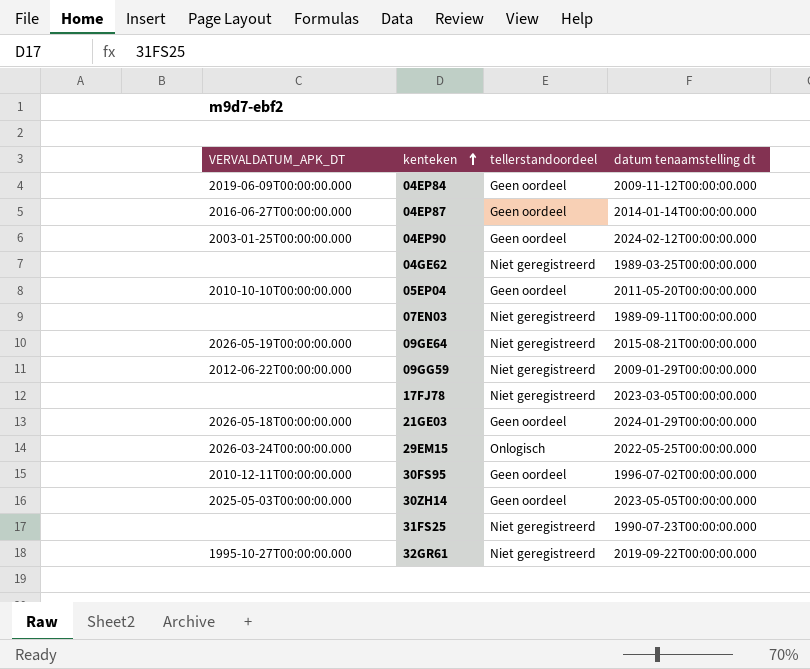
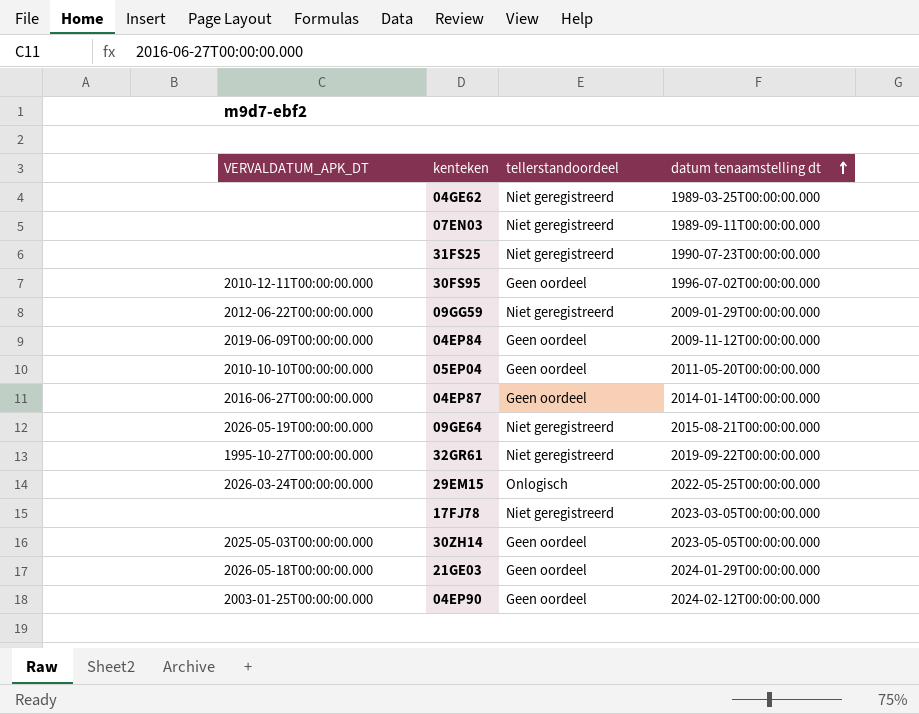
row order: kenteken ascending -> datum tenaamstelling dt ascending

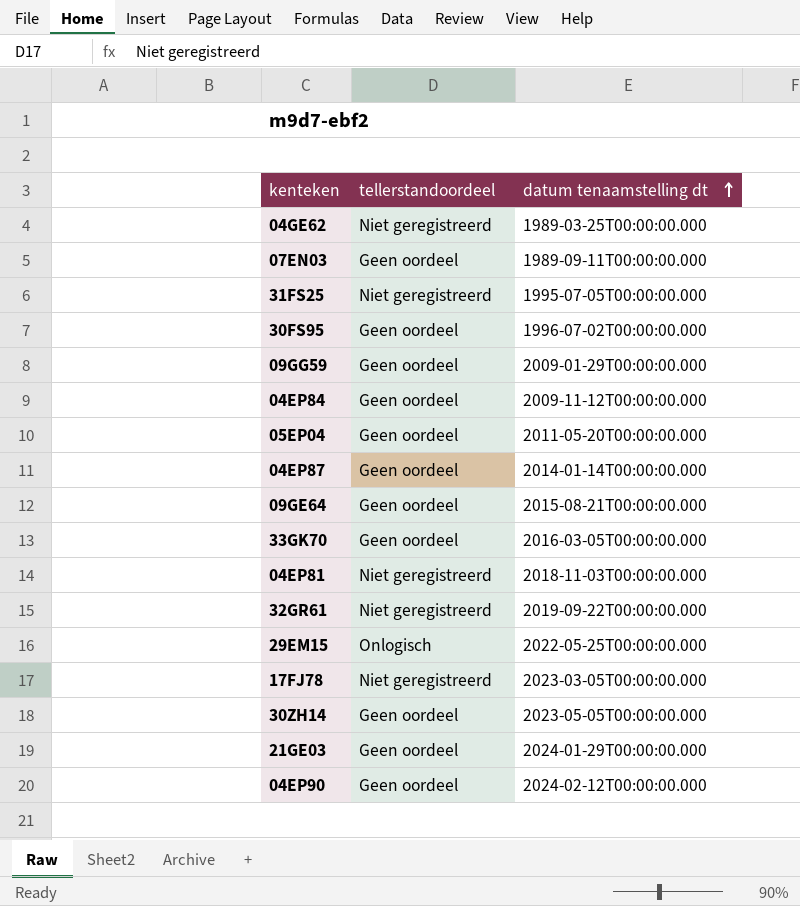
column VERVALDATUM_APK_DT | position: 1 -> none
07EN03 | tellerstandoordeel: Niet geregistreerd -> Geen oordeel
31FS25 | datum tenaamstelling dt: 1990-07-23T00:00:00.000 -> 1995-07-05T00:00:00.000
09GG59 | tellerstandoordeel: Niet geregistreerd -> Geen oordeel
09GE64 | tellerstandoordeel: Niet geregistreerd -> Geen oordeel
row 33GK70: none -> Geen oordeel | 2016-03-05T00:00:00.000
row 04EP81: none -> Niet geregistreerd | 2018-11-03T00:00:00.000

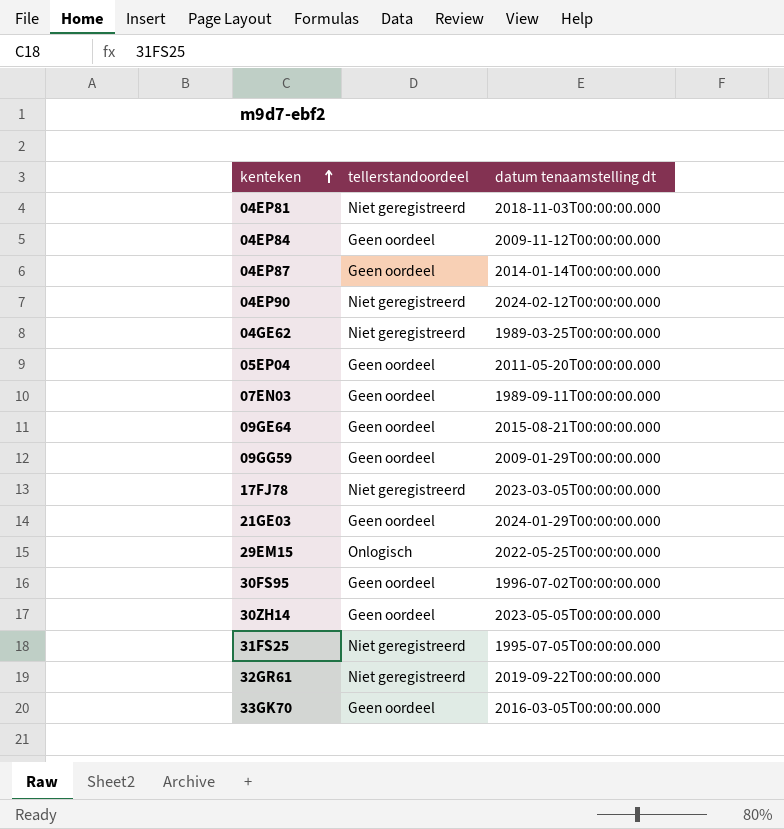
row order: datum tenaamstelling dt ascending -> kenteken ascending
04EP90 | tellerstandoordeel: Geen oordeel -> Niet geregistreerd

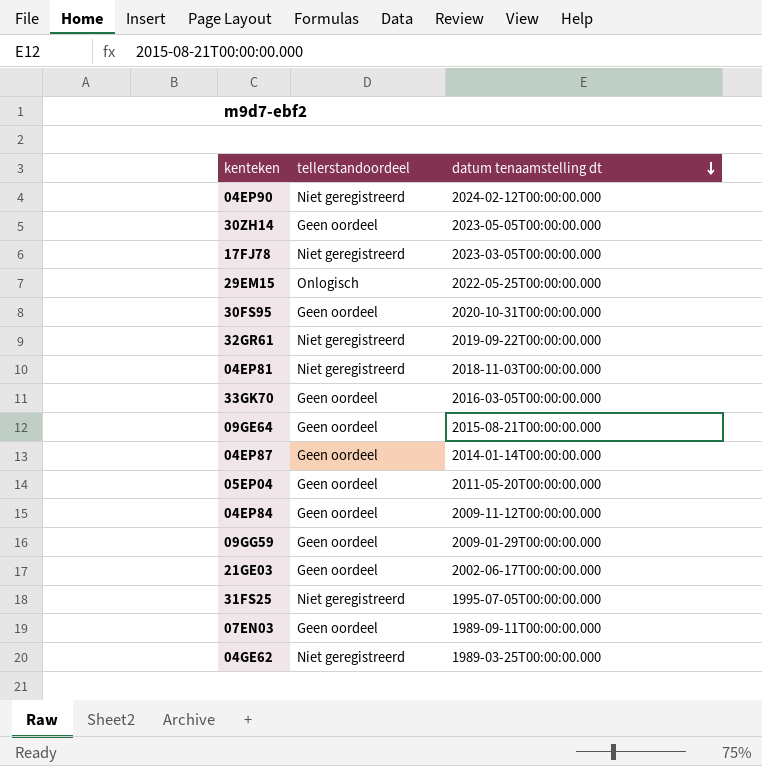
row order: kenteken ascending -> datum tenaamstelling dt descending
30FS95 | datum tenaamstelling dt: 1996-07-02T00:00:00.000 -> 2020-10-31T00:00:00.000
21GE03 | datum tenaamstelling dt: 2024-01-29T00:00:00.000 -> 2002-06-17T00:00:00.000

